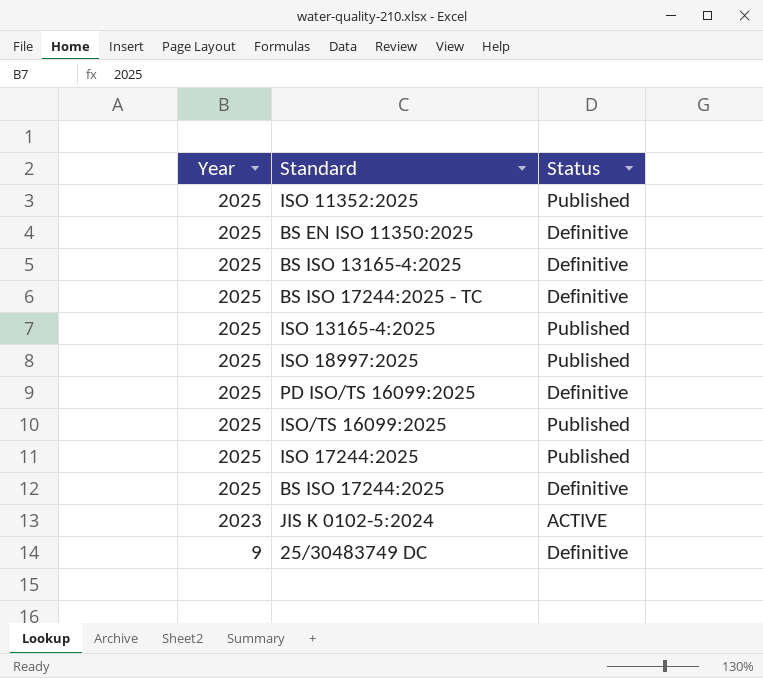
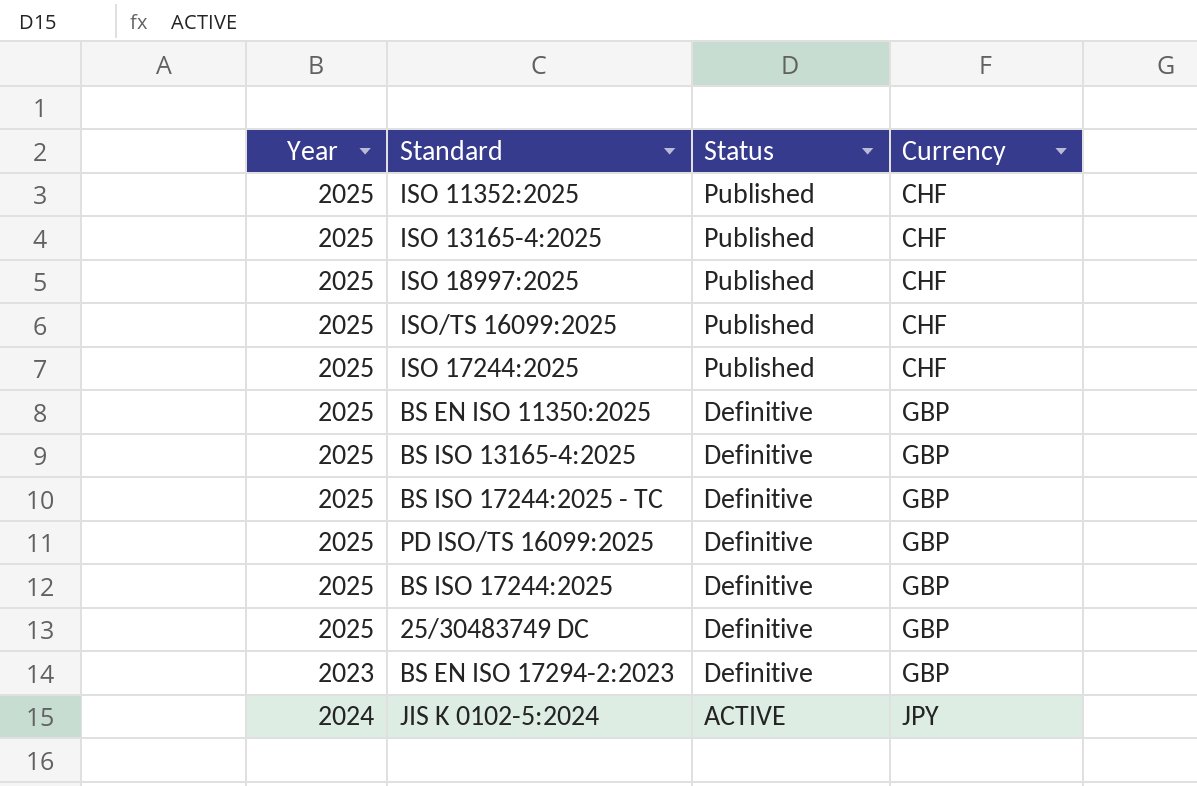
row order: Year descending -> Status descending
column Currency | position: none -> 4
25/30483749 DC | Year: 9 -> 2025
row BS EN ISO 17294-2:2023: none -> 2023 | Definitive | GBP
JIS K 0102-5:2024 | Year: 2023 -> 2024

